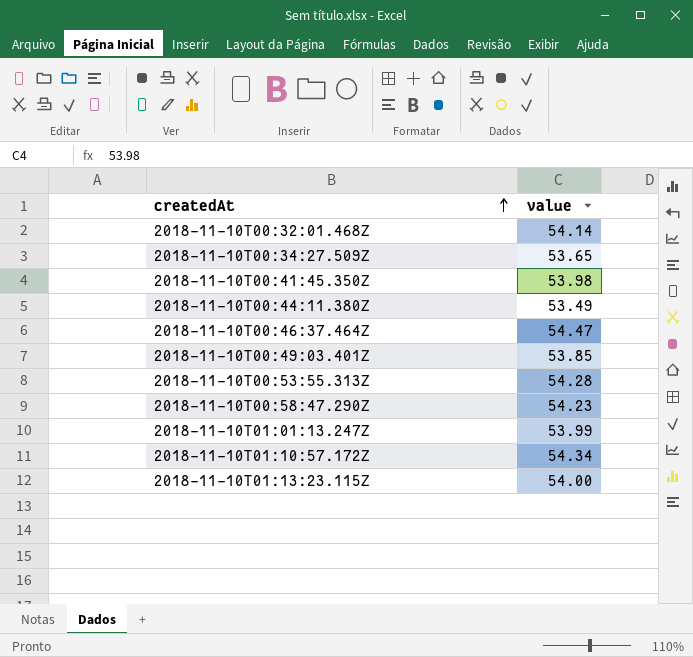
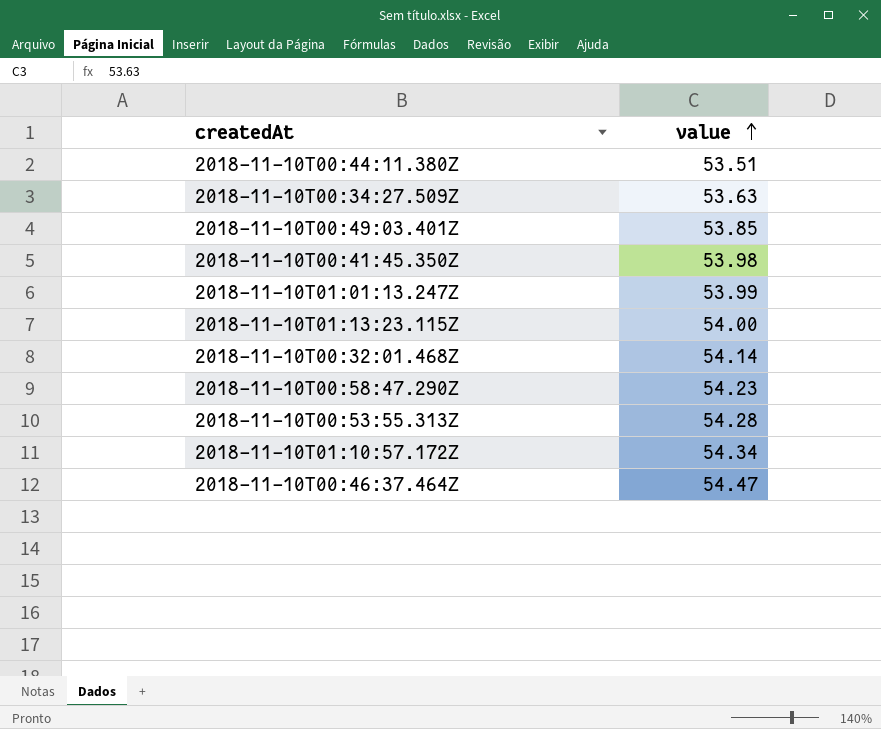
row order: createdAt ascending -> value ascending
2018-11-10T00:44:11.380Z | value: 53.49 -> 53.51
2018-11-10T00:34:27.509Z | value: 53.65 -> 53.63

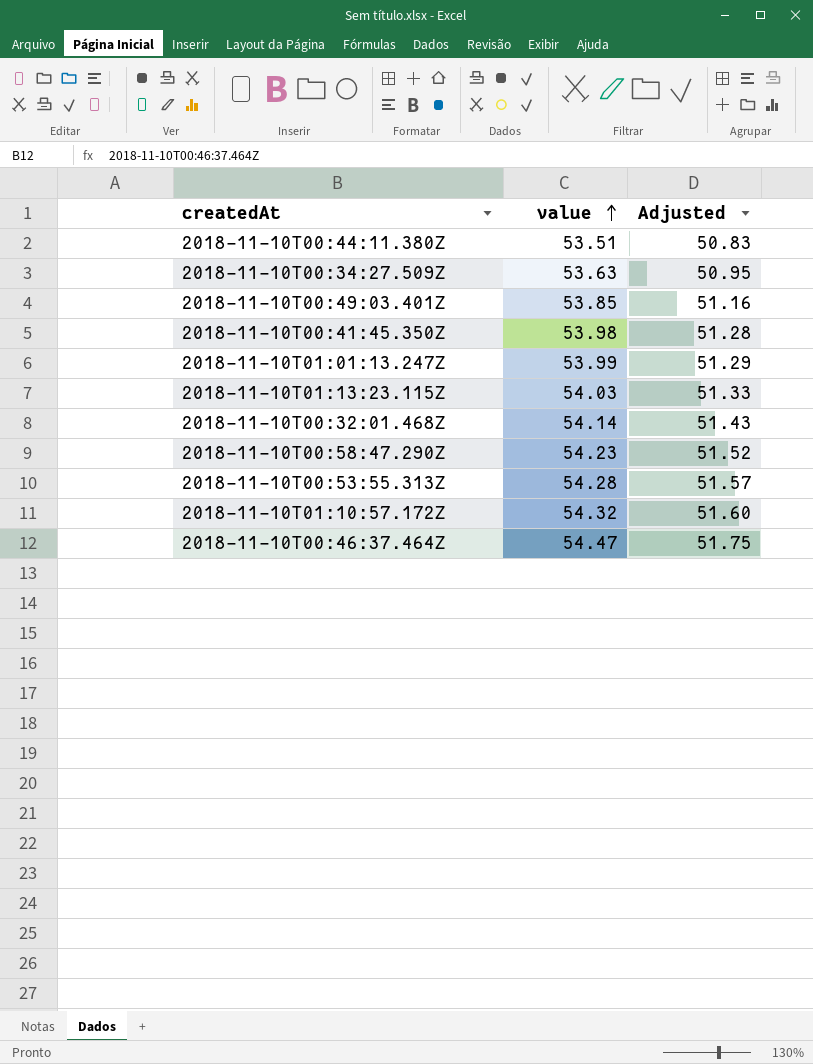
column Adjusted | formula: none -> [value] * 0.95
2018-11-10T01:13:23.115Z | value: 54.00 -> 54.03
2018-11-10T01:10:57.172Z | value: 54.34 -> 54.32

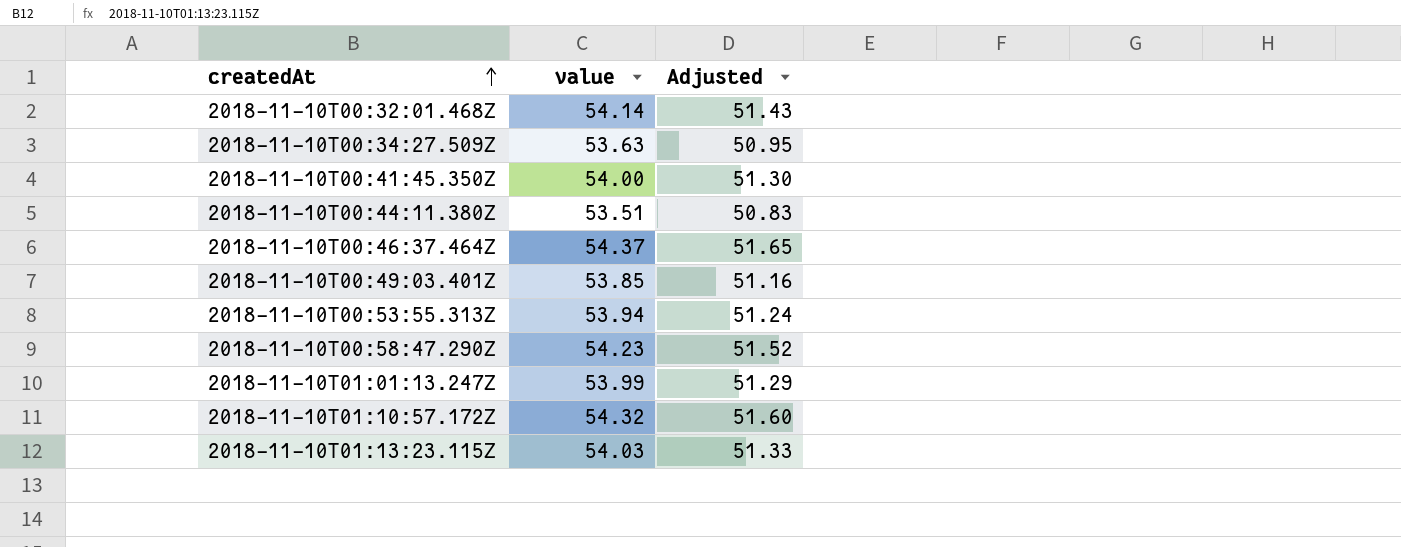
row order: value ascending -> createdAt ascending
2018-11-10T00:41:45.350Z | value: 53.98 -> 54.00
2018-11-10T00:41:45.350Z | Adjusted: 51.28 -> 51.30
2018-11-10T00:46:37.464Z | value: 54.47 -> 54.37
2018-11-10T00:46:37.464Z | Adjusted: 51.75 -> 51.65
2018-11-10T00:53:55.313Z | value: 54.28 -> 53.94
2018-11-10T00:53:55.313Z | Adjusted: 51.57 -> 51.24

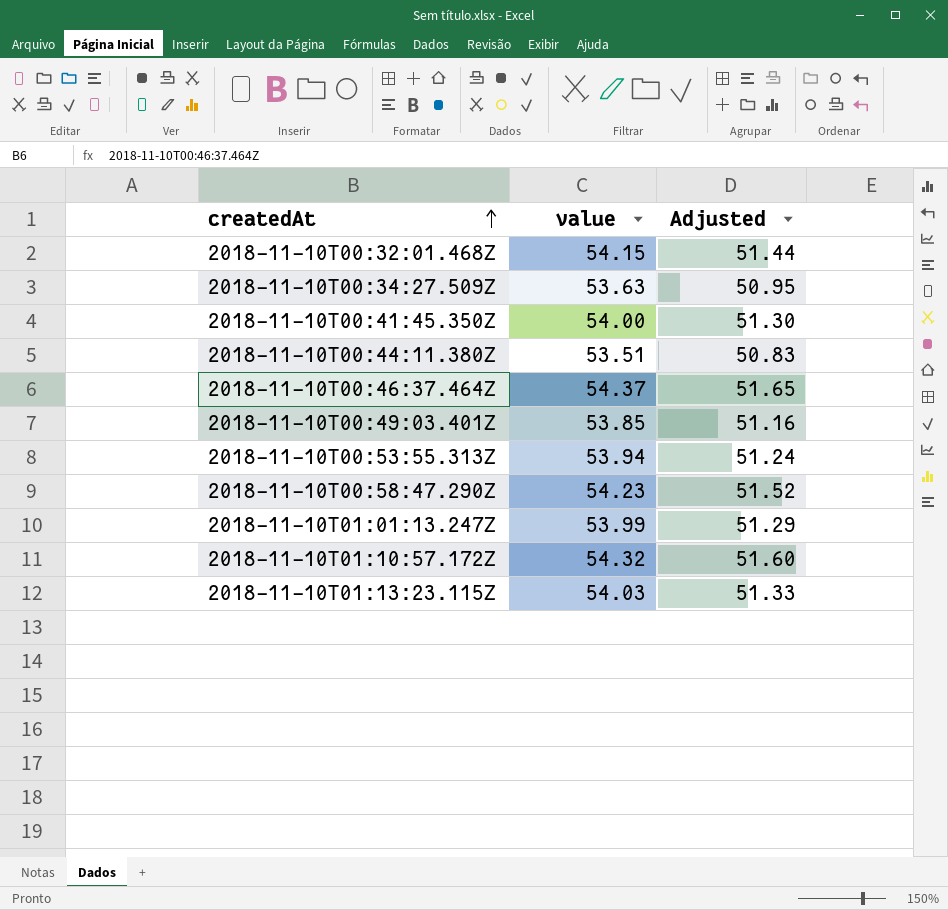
2018-11-10T00:32:01.468Z | value: 54.14 -> 54.15
2018-11-10T00:32:01.468Z | Adjusted: 51.43 -> 51.44

